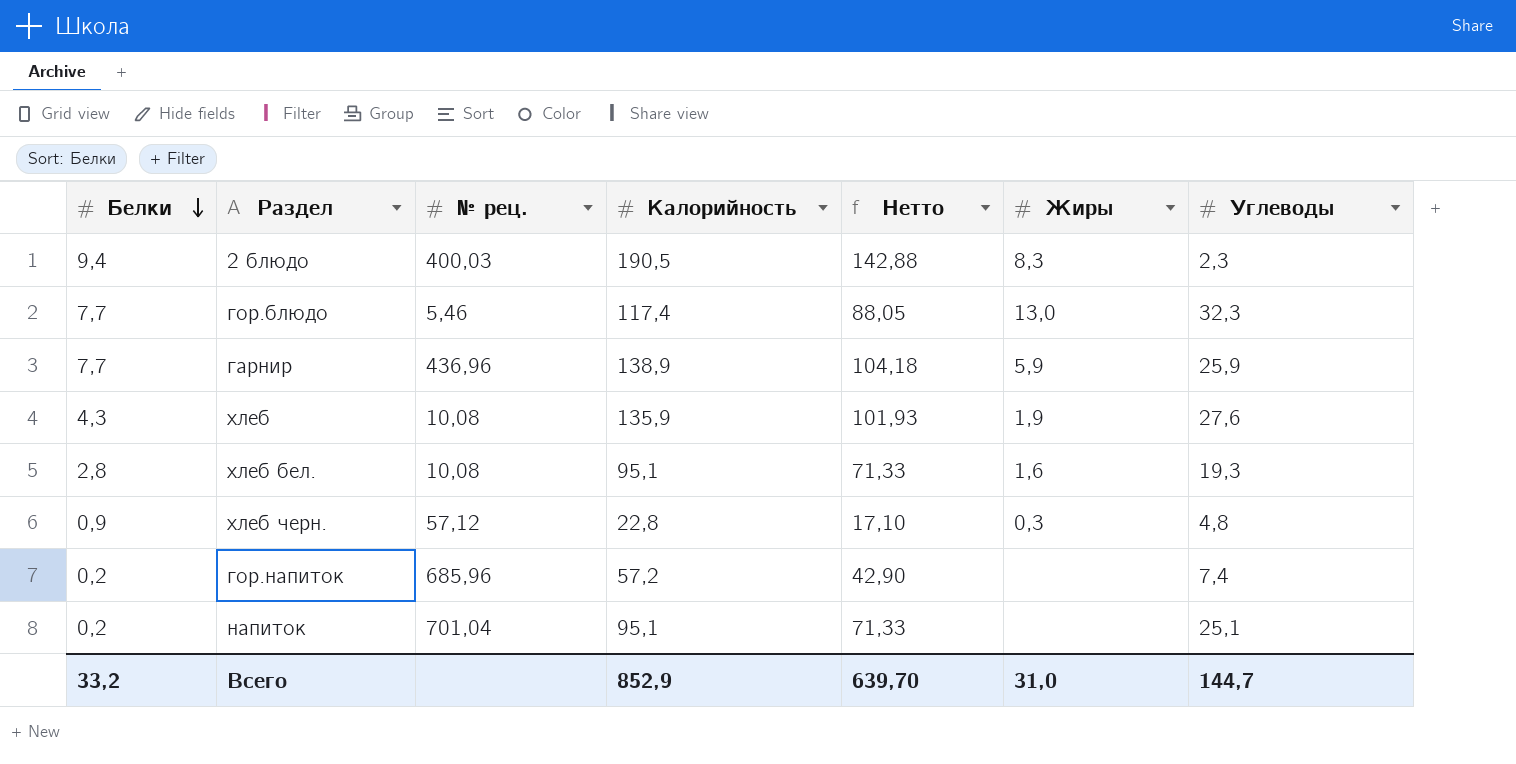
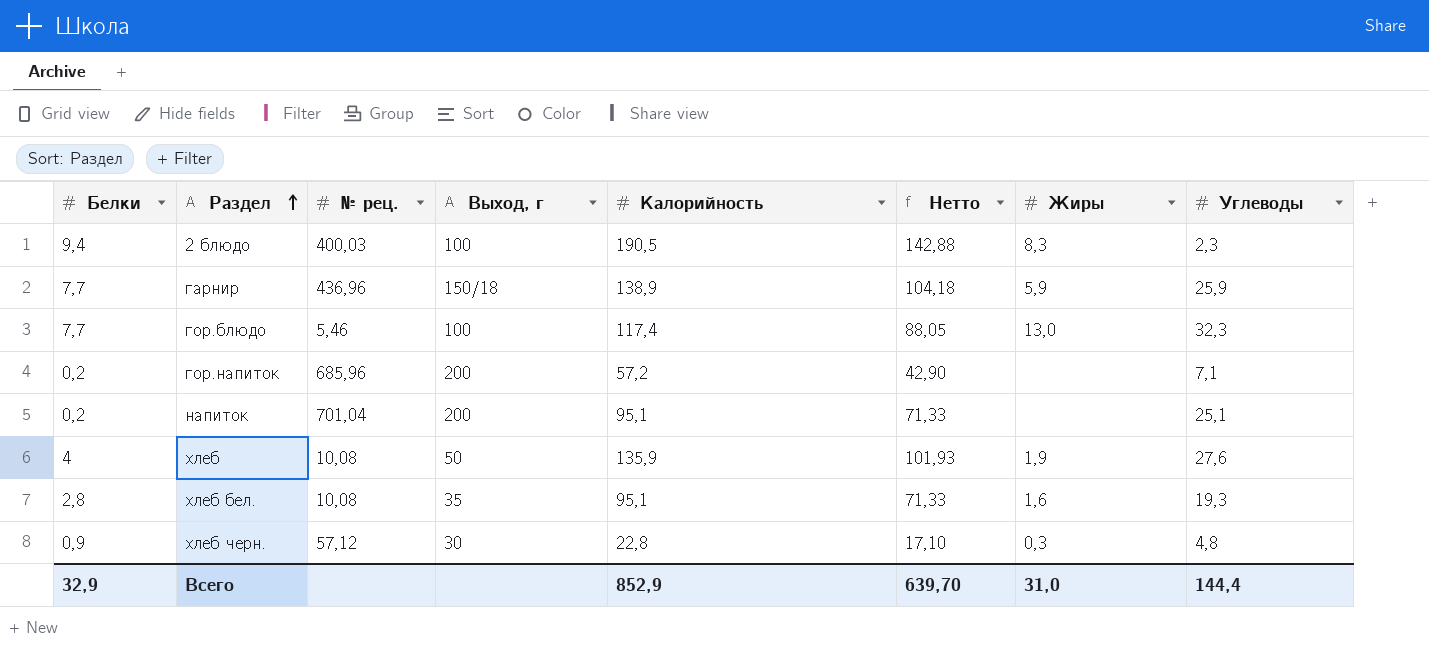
row order: Белки descending -> Раздел ascending
column Выход, г | position: none -> 4
гор.напиток | Углеводы: 7,4 -> 7,1
хлеб | Белки: 4,3 -> 4
Всего | Белки: 33,2 -> 32,9
Всего | Углеводы: 144,7 -> 144,4

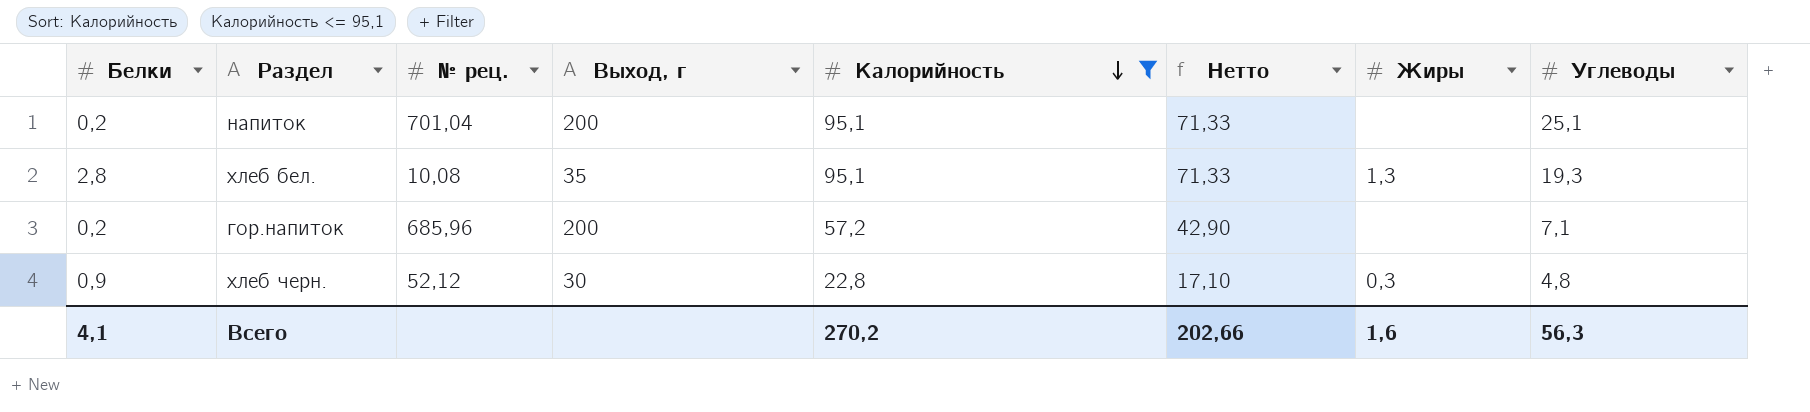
filter: none -> Калорийность <= 95,1
row order: Раздел ascending -> Калорийность descending
хлеб бел. | Жиры: 1,6 -> 1,3
хлеб черн. | № рец.: 57,12 -> 52,12
Всего | Белки: 32,9 -> 4,1
Всего | Калорийность: 852,9 -> 270,2
Всего | Нетто: 639,70 -> 202,66
Всего | Жиры: 31,0 -> 1,6
Всего | Углеводы: 144,4 -> 56,3

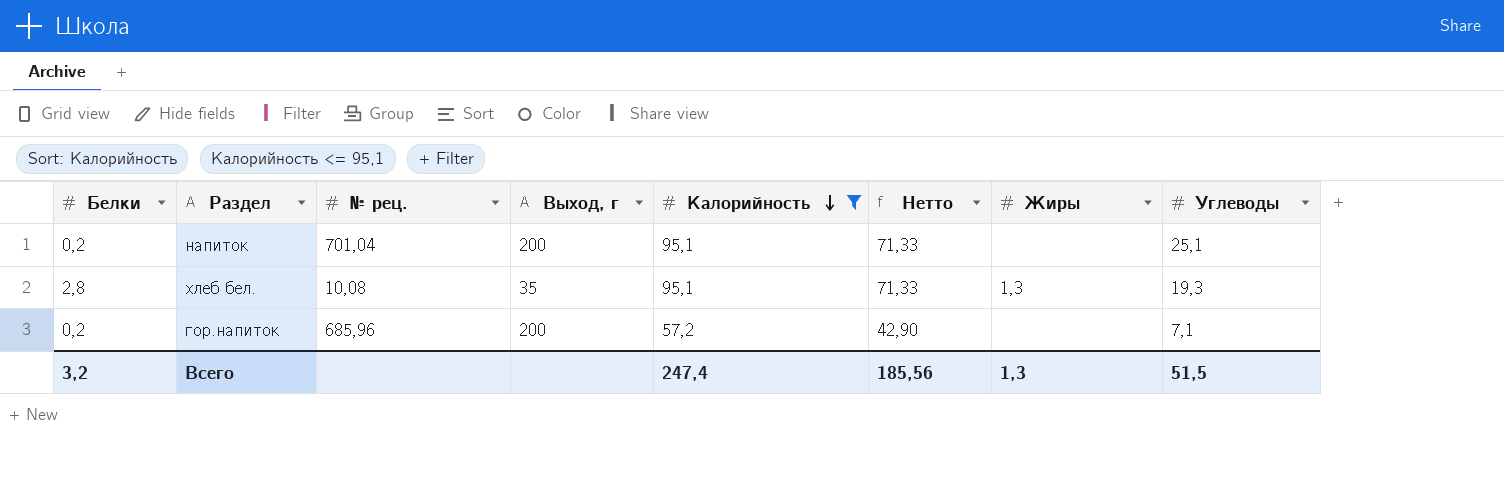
row хлеб черн.: 0,9 | 52,12 | 30 | 22,8 | 17,10 | 0,3 | 4,8 -> none
Всего | Белки: 4,1 -> 3,2
Всего | Калорийность: 270,2 -> 247,4
Всего | Нетто: 202,66 -> 185,56
Всего | Жиры: 1,6 -> 1,3
Всего | Углеводы: 56,3 -> 51,5

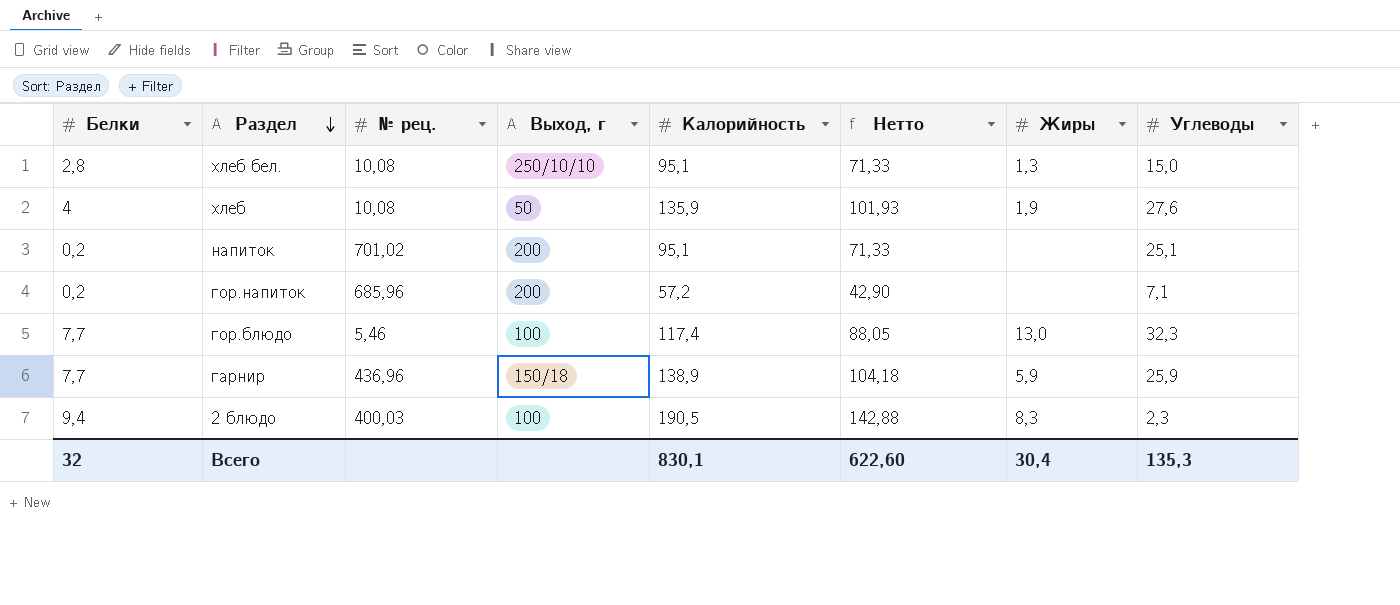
filter: Калорийность <= 95,1 -> none
row order: Калорийность descending -> Раздел descending
хлеб бел. | Выход, г: 35 -> 250/10/10
хлеб бел. | Углеводы: 19,3 -> 15,0
напиток | № рец.: 701,04 -> 701,02
Всего | Белки: 3,2 -> 32
Всего | Калорийность: 247,4 -> 830,1
Всего | Нетто: 185,56 -> 622,60
Всего | Жиры: 1,3 -> 30,4
Всего | Углеводы: 51,5 -> 135,3

